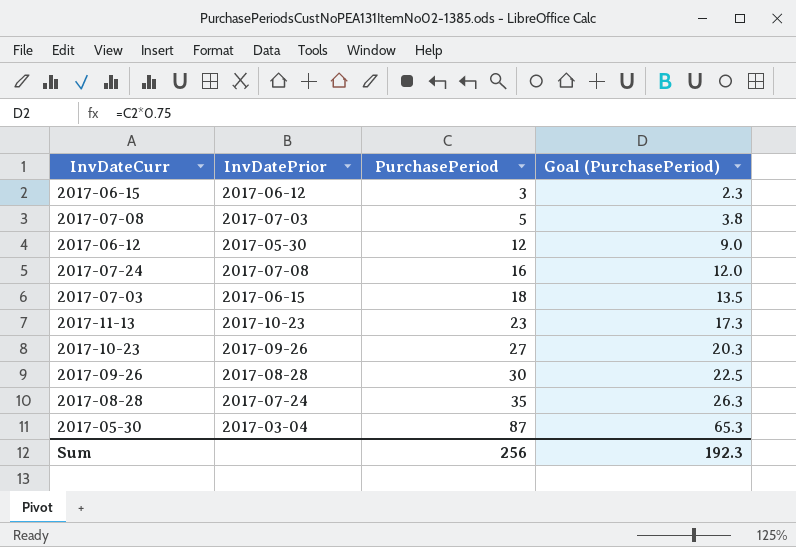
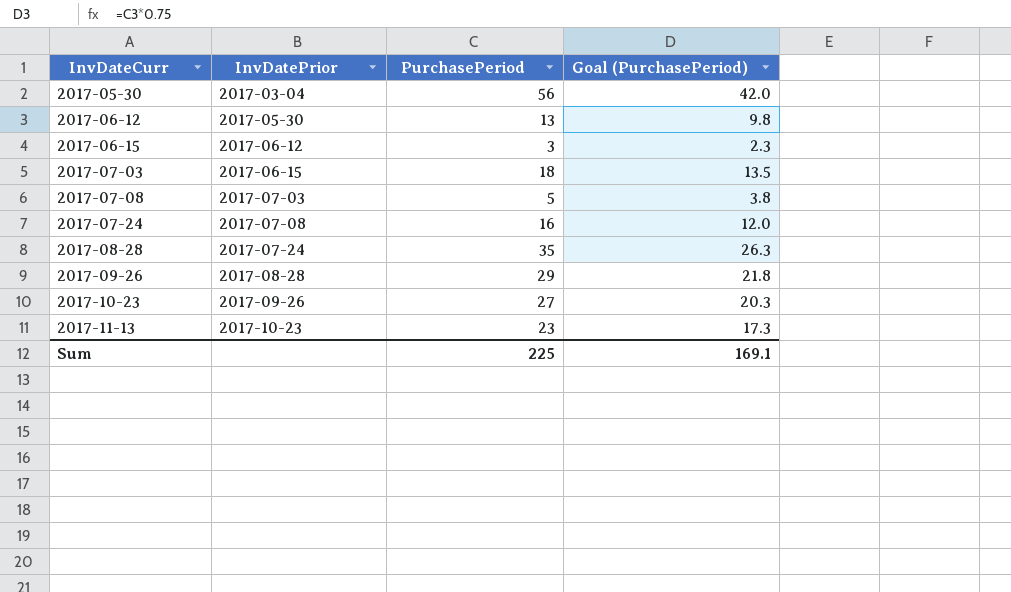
row order: PurchasePeriod ascending -> InvDateCurr ascending
2017-05-30 | PurchasePeriod: 87 -> 56
2017-05-30 | Goal (PurchasePeriod): 65.3 -> 42.0
2017-06-12 | PurchasePeriod: 12 -> 13
2017-06-12 | Goal (PurchasePeriod): 9.0 -> 9.8
2017-09-26 | PurchasePeriod: 30 -> 29
2017-09-26 | Goal (PurchasePeriod): 22.5 -> 21.8
Sum | PurchasePeriod: 256 -> 225
Sum | Goal (PurchasePeriod): 192.3 -> 169.1

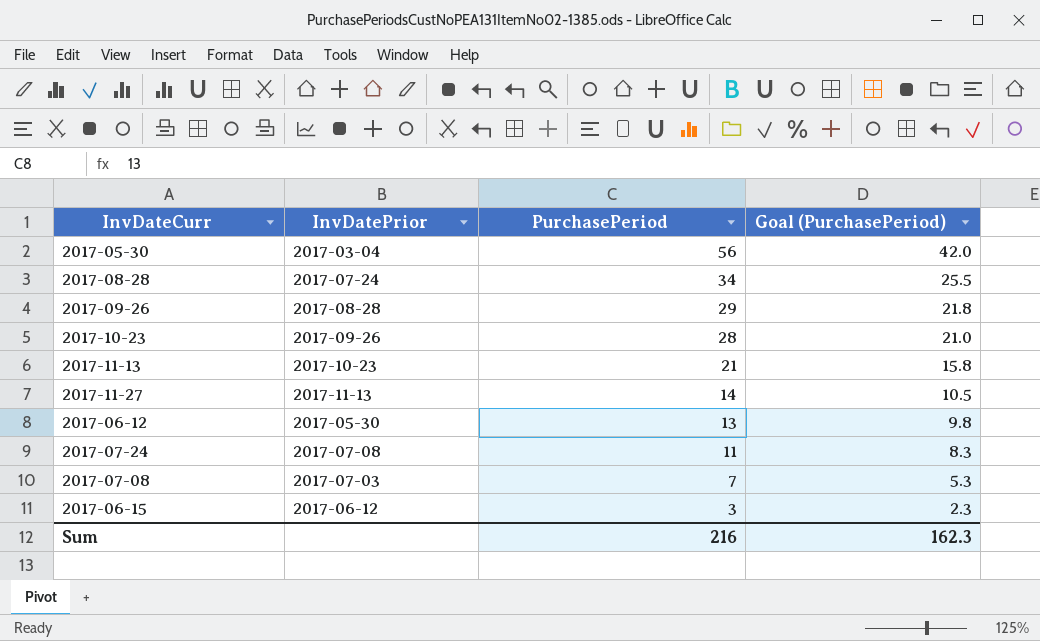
row order: InvDateCurr ascending -> PurchasePeriod descending
row 2017-07-03: 2017-06-15 | 18 | 13.5 -> none
2017-08-28 | PurchasePeriod: 35 -> 34
2017-08-28 | Goal (PurchasePeriod): 26.3 -> 25.5
2017-10-23 | PurchasePeriod: 27 -> 28
2017-10-23 | Goal (PurchasePeriod): 20.3 -> 21.0
2017-11-13 | PurchasePeriod: 23 -> 21
2017-11-13 | Goal (PurchasePeriod): 17.3 -> 15.8
row 2017-11-27: none -> 2017-11-13 | 14 | 10.5
2017-07-24 | PurchasePeriod: 16 -> 11
2017-07-24 | Goal (PurchasePeriod): 12.0 -> 8.3
2017-07-08 | PurchasePeriod: 5 -> 7
2017-07-08 | Goal (PurchasePeriod): 3.8 -> 5.3
Sum | PurchasePeriod: 225 -> 216
Sum | Goal (PurchasePeriod): 169.1 -> 162.3

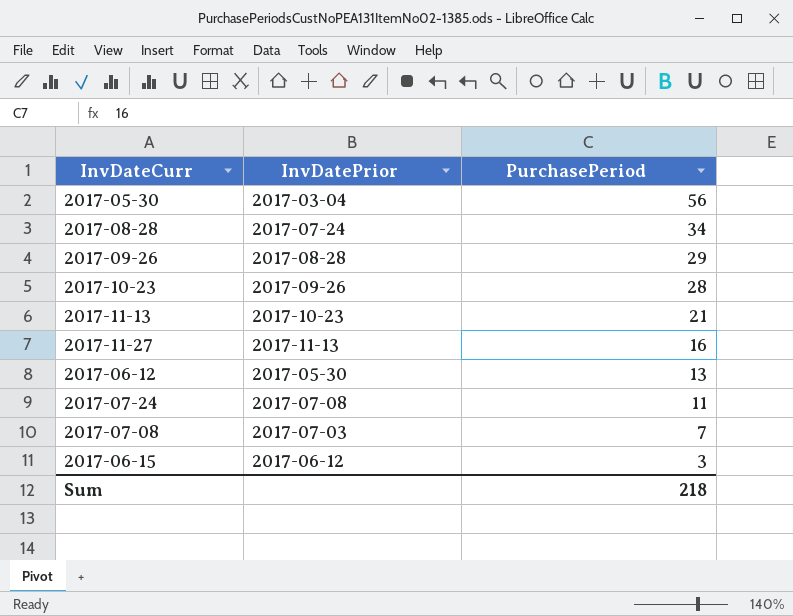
column Goal (PurchasePeriod) | formula: [PurchasePeriod] * 0.75 -> none
2017-11-27 | PurchasePeriod: 14 -> 16
Sum | PurchasePeriod: 216 -> 218

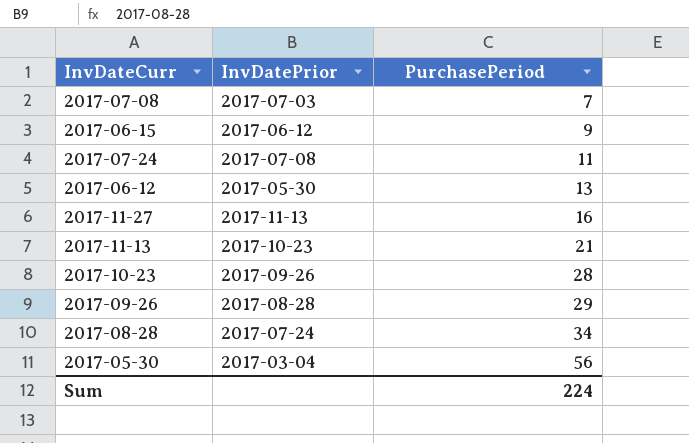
row order: PurchasePeriod descending -> PurchasePeriod ascending
2017-06-15 | PurchasePeriod: 3 -> 9
Sum | PurchasePeriod: 218 -> 224

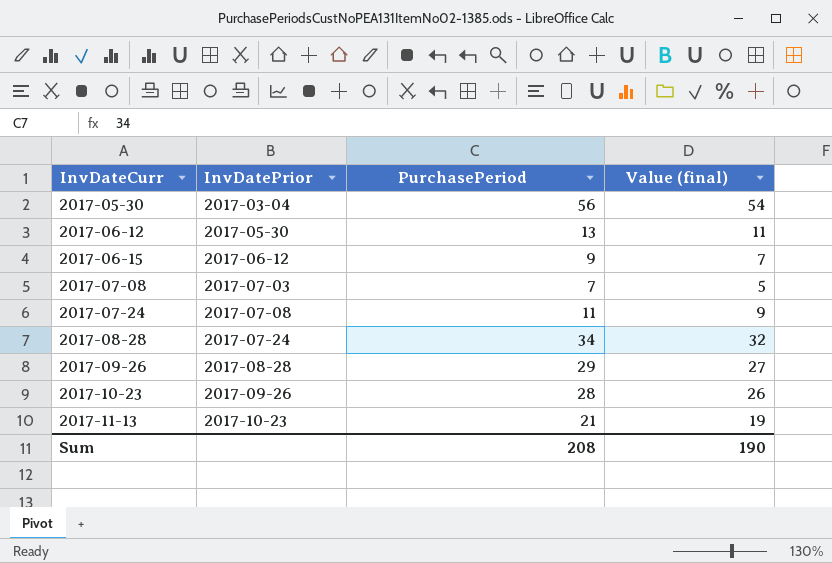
row order: PurchasePeriod ascending -> InvDateCurr ascending
column Value (final) | formula: none -> [PurchasePeriod] - 2
row 2017-11-27: 2017-11-13 | 16 -> none
Sum | PurchasePeriod: 224 -> 208

